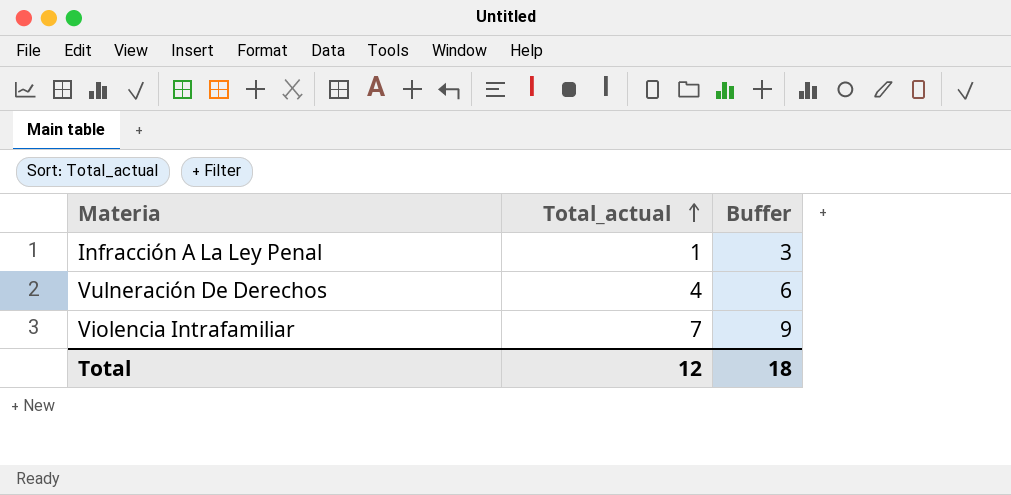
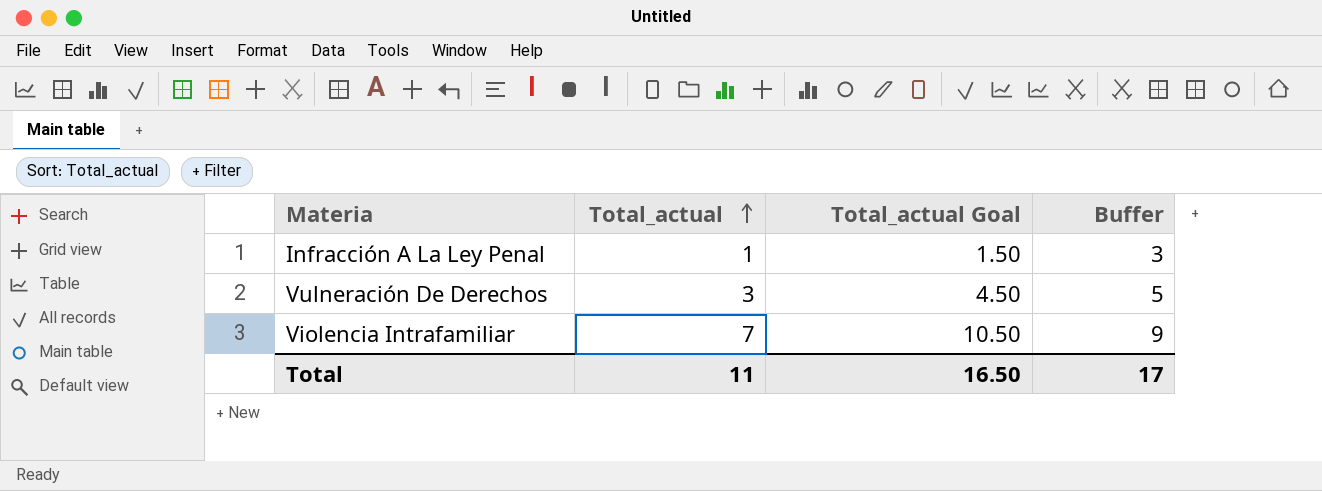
column Total_actual Goal | formula: none -> [Total_actual] * 1.5
Vulneración De Derechos | Total_actual: 4 -> 3
Vulneración De Derechos | Buffer: 6 -> 5
Total | Total_actual: 12 -> 11
Total | Buffer: 18 -> 17

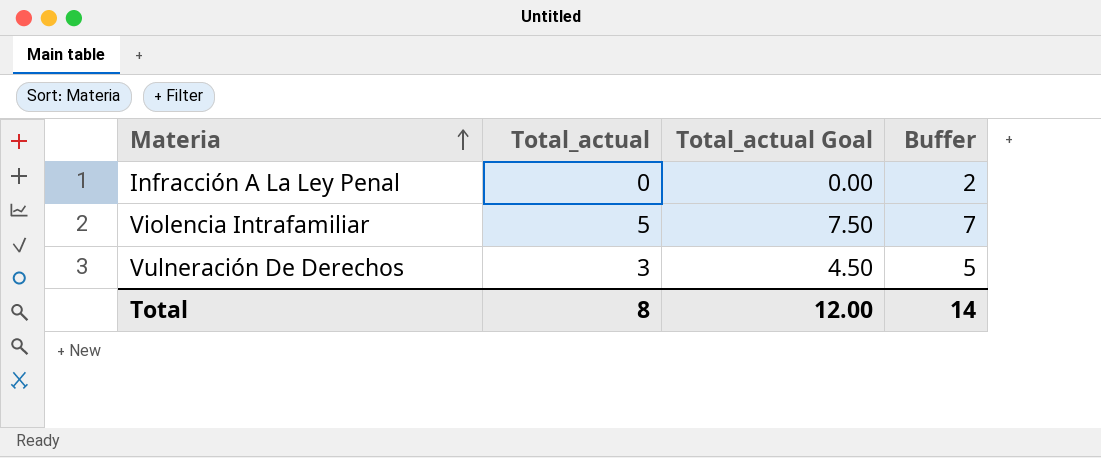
row order: Total_actual ascending -> Materia ascending
Infracción A La Ley Penal | Total_actual: 1 -> 0
Infracción A La Ley Penal | Total_actual Goal: 1.50 -> 0.00
Infracción A La Ley Penal | Buffer: 3 -> 2
Violencia Intrafamiliar | Total_actual: 7 -> 5
Violencia Intrafamiliar | Total_actual Goal: 10.50 -> 7.50
Violencia Intrafamiliar | Buffer: 9 -> 7
Total | Total_actual: 11 -> 8
Total | Total_actual Goal: 16.50 -> 12.00
Total | Buffer: 17 -> 14

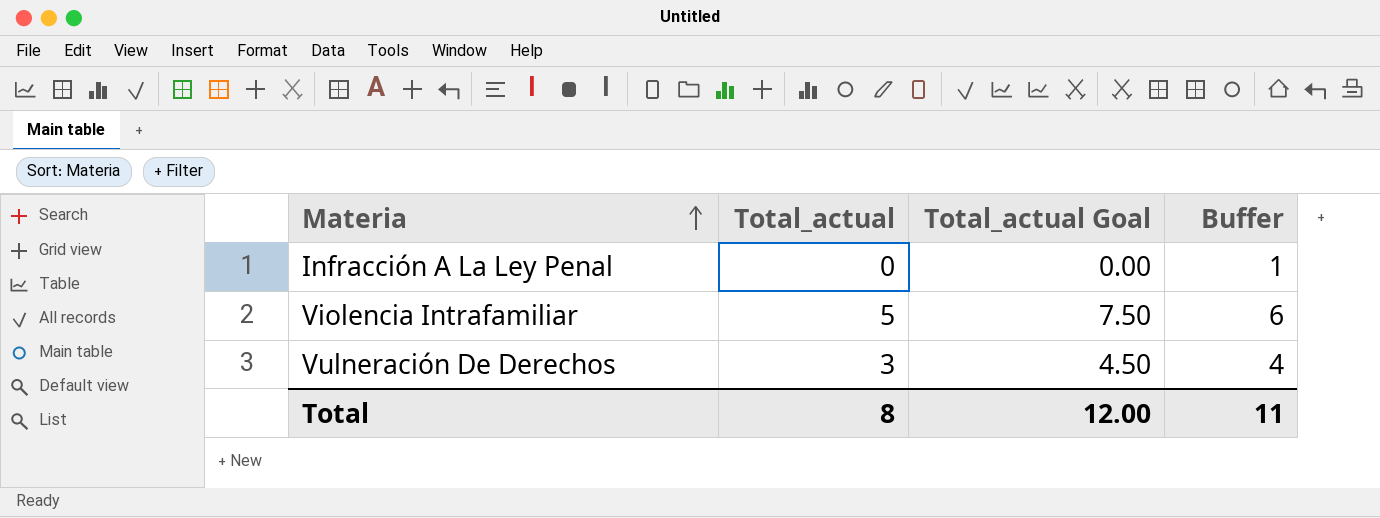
column Buffer | formula: [Total_actual] + 2 -> [Total_actual] + 1
Total | Buffer: 14 -> 11

